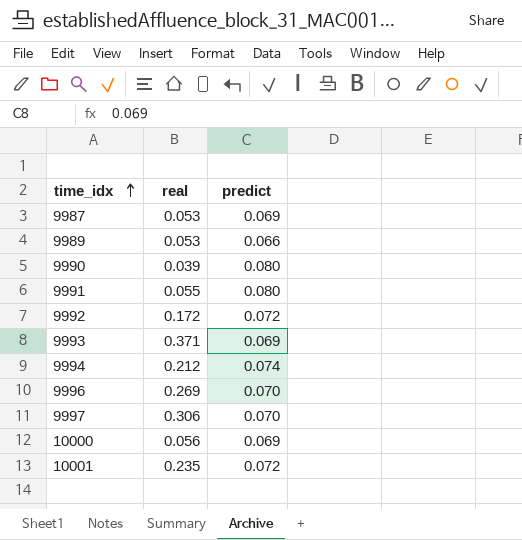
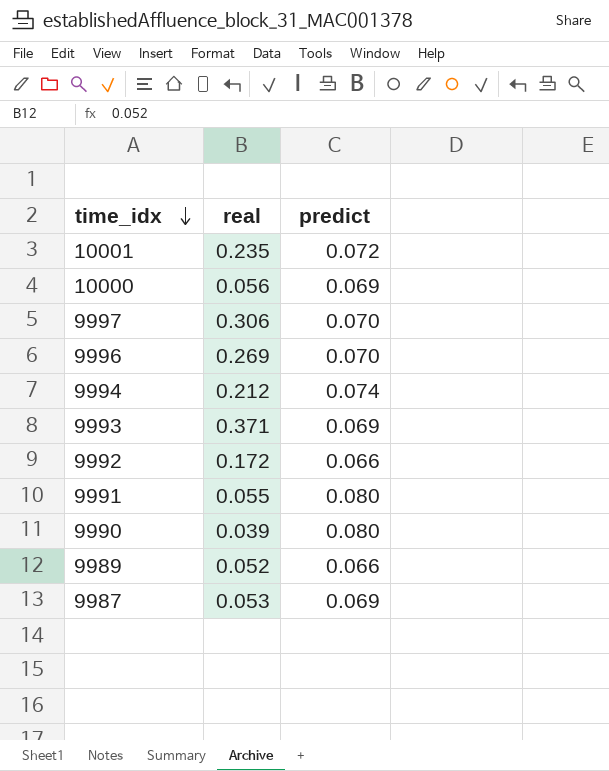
row order: time_idx ascending -> time_idx descending
9992 | predict: 0.072 -> 0.066
9989 | real: 0.053 -> 0.052

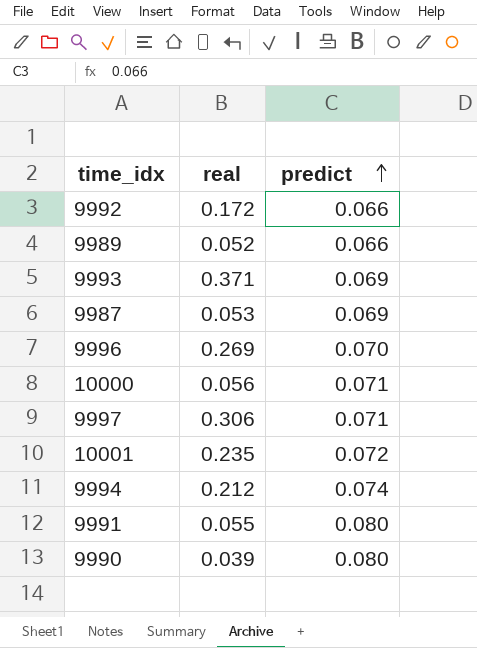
row order: time_idx descending -> predict ascending
10000 | predict: 0.069 -> 0.071
9997 | predict: 0.070 -> 0.071

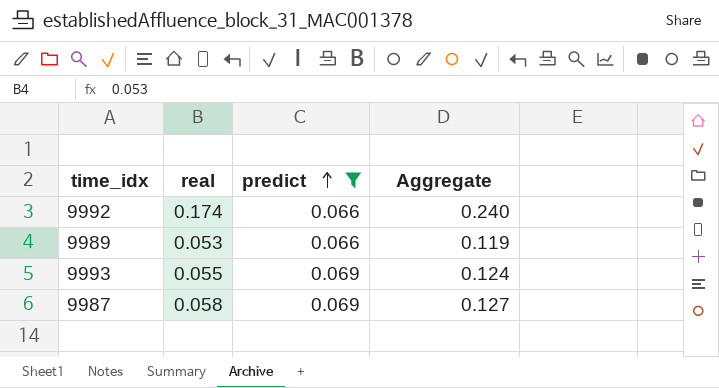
filter: none -> predict <= 0.069
column Aggregate | formula: none -> [real] + [predict]
9992 | real: 0.172 -> 0.174
9989 | real: 0.052 -> 0.053
9993 | real: 0.371 -> 0.055
9987 | real: 0.053 -> 0.058

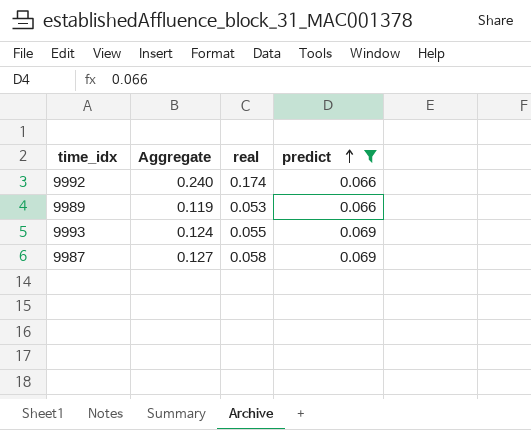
column Aggregate | position: 4 -> 2

